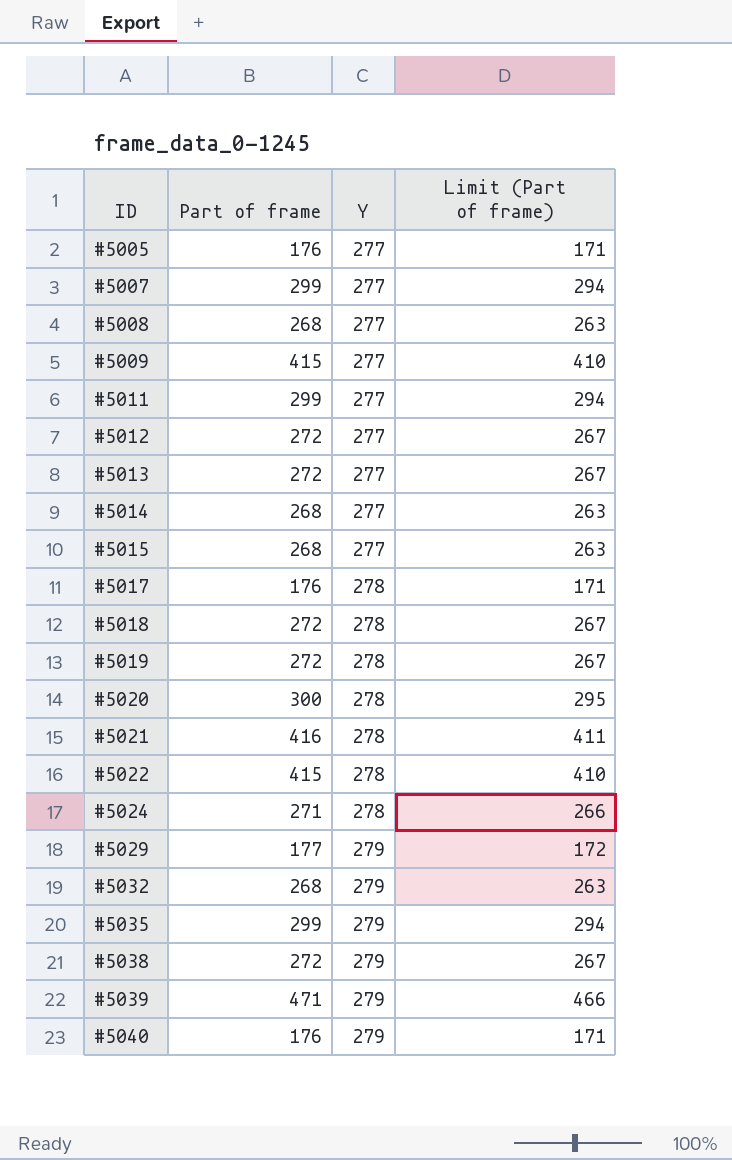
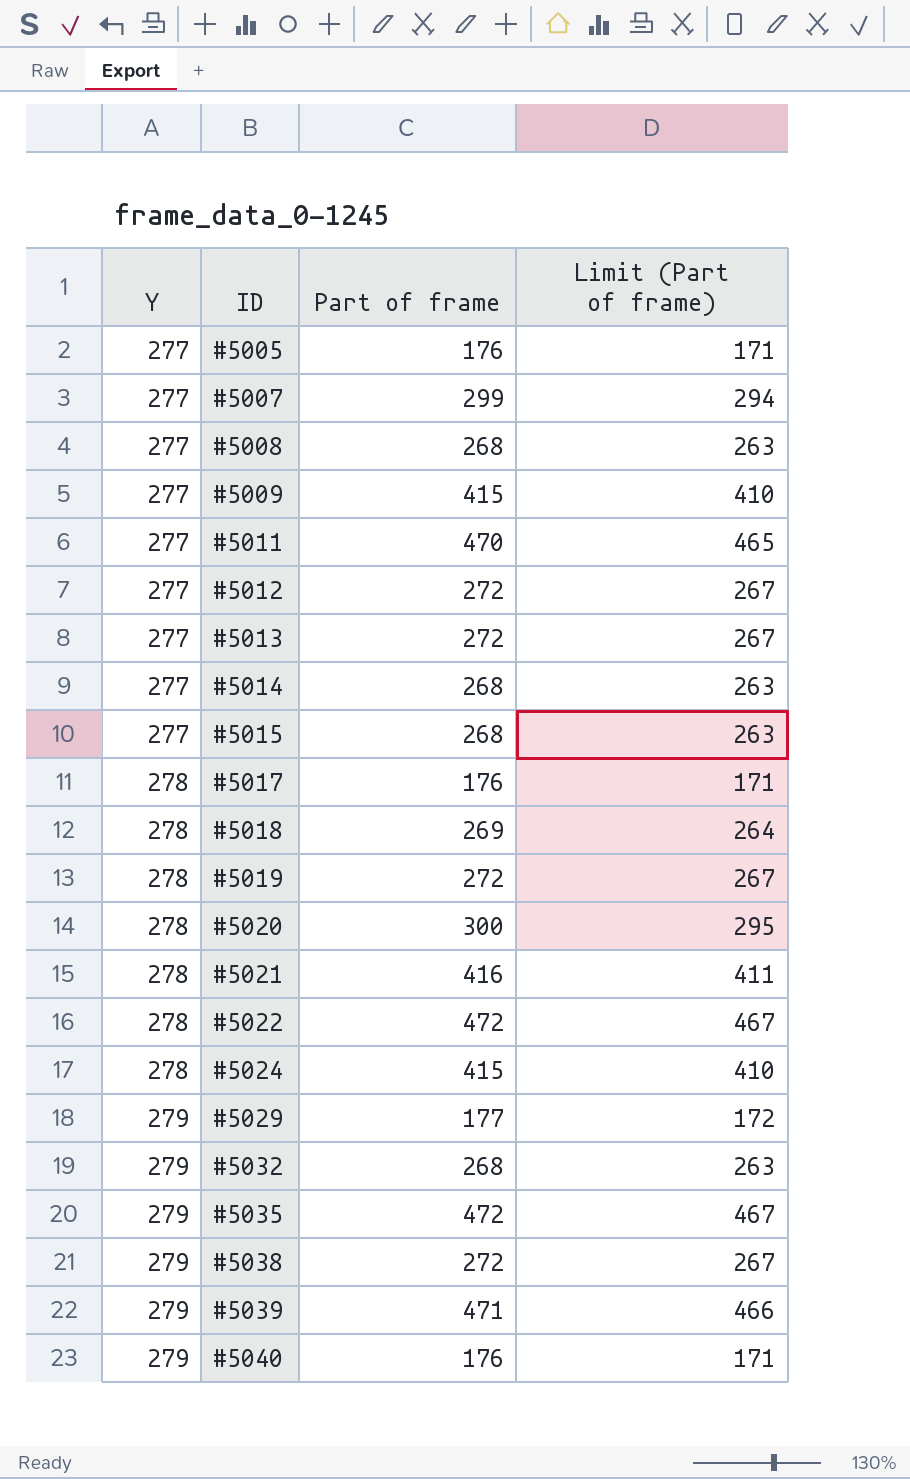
column Y | position: 3 -> 1
#5011 | Part of frame: 299 -> 470
#5011 | Limit (Part of frame): 294 -> 465
#5018 | Part of frame: 272 -> 269
#5018 | Limit (Part of frame): 267 -> 264
#5022 | Part of frame: 415 -> 472
#5022 | Limit (Part of frame): 410 -> 467
#5024 | Part of frame: 271 -> 415
#5024 | Limit (Part of frame): 266 -> 410
#5035 | Part of frame: 299 -> 472
#5035 | Limit (Part of frame): 294 -> 467

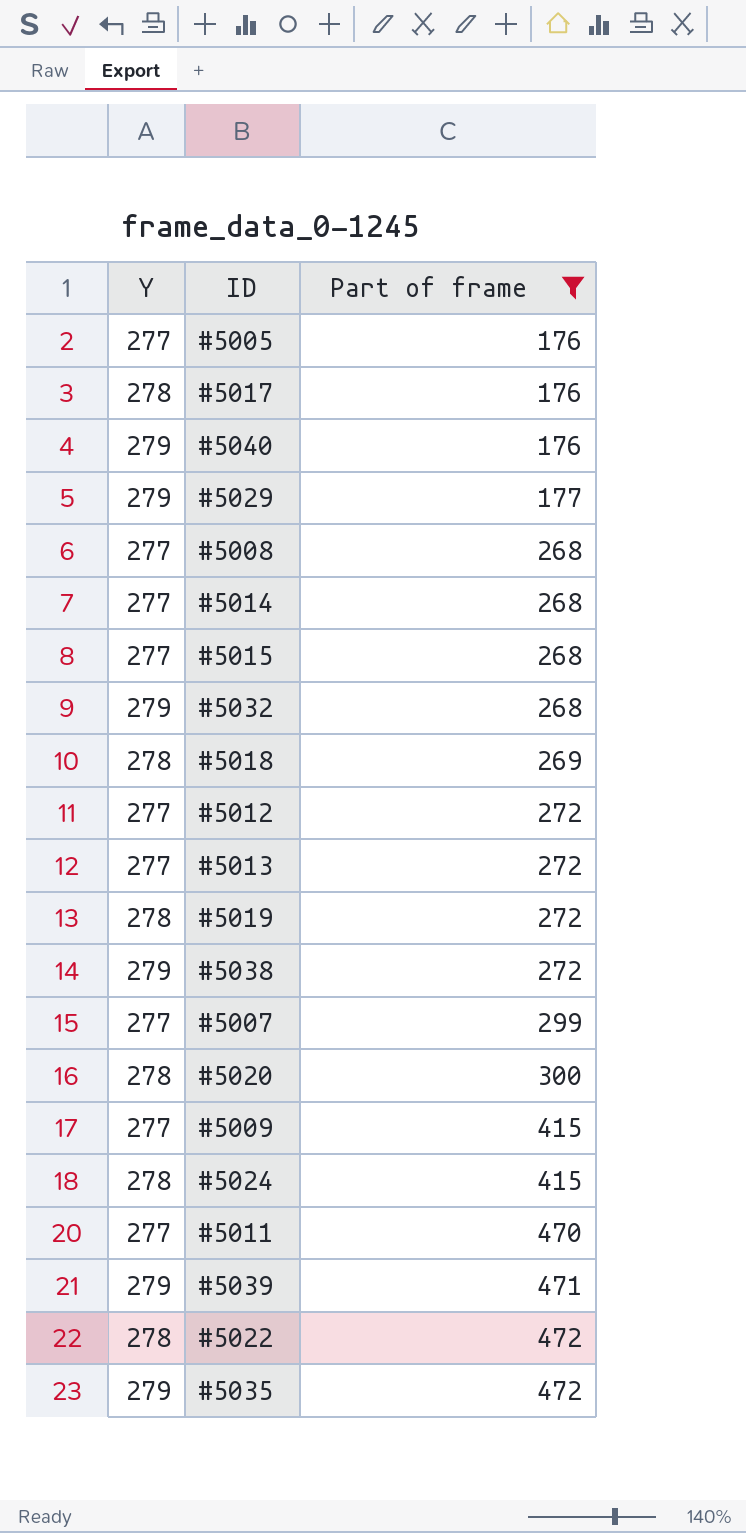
filter: none -> Part of frame != 416
row order: Y ascending -> Part of frame ascending
column Limit (Part of frame) | formula: [Part of frame] - 5 -> none

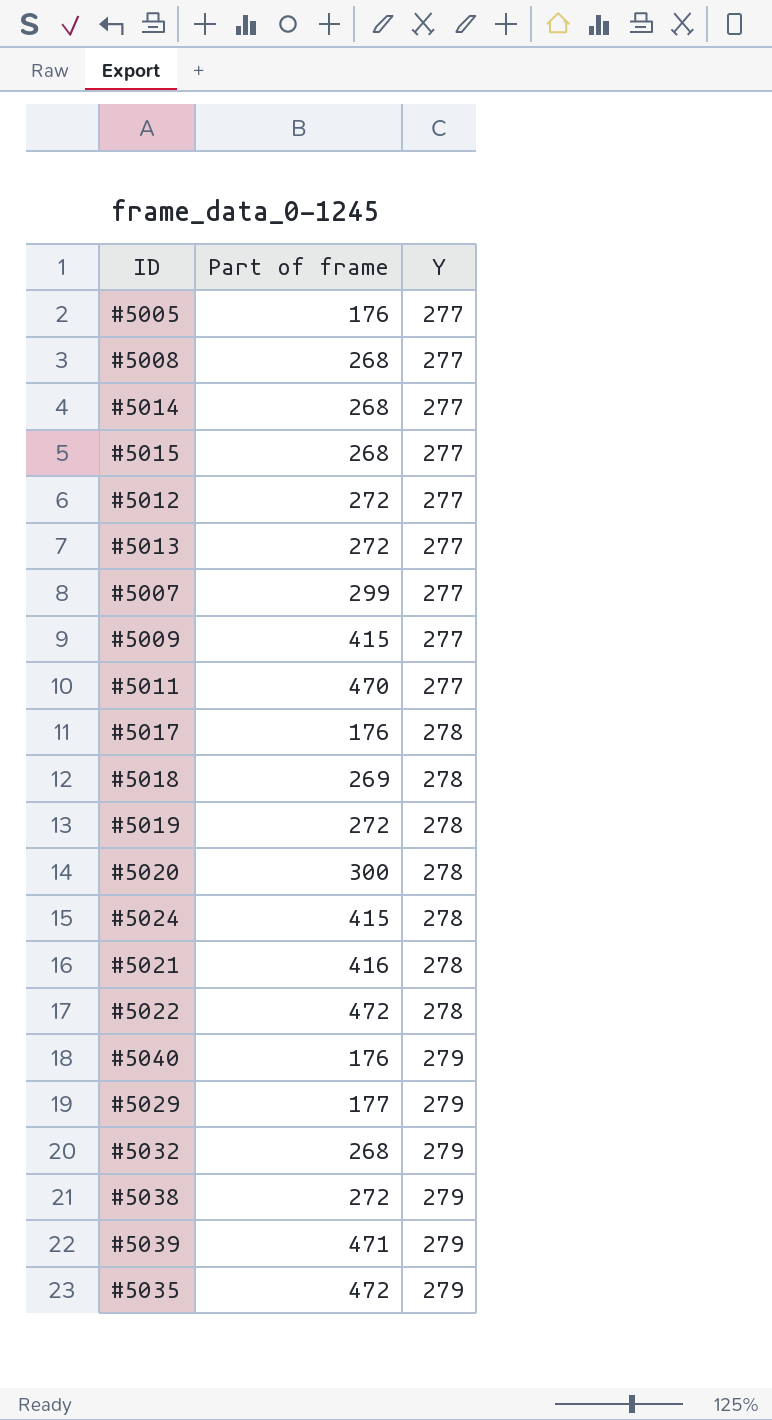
filter: Part of frame != 416 -> none
row order: Part of frame ascending -> Y ascending
column Y | position: 1 -> 3

